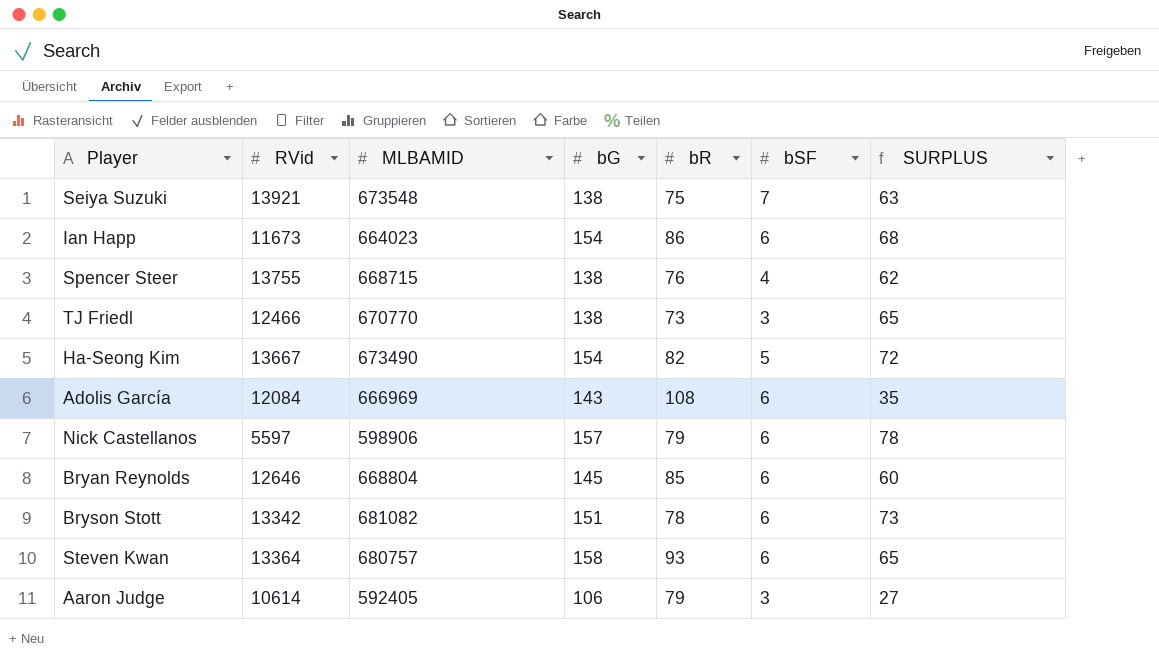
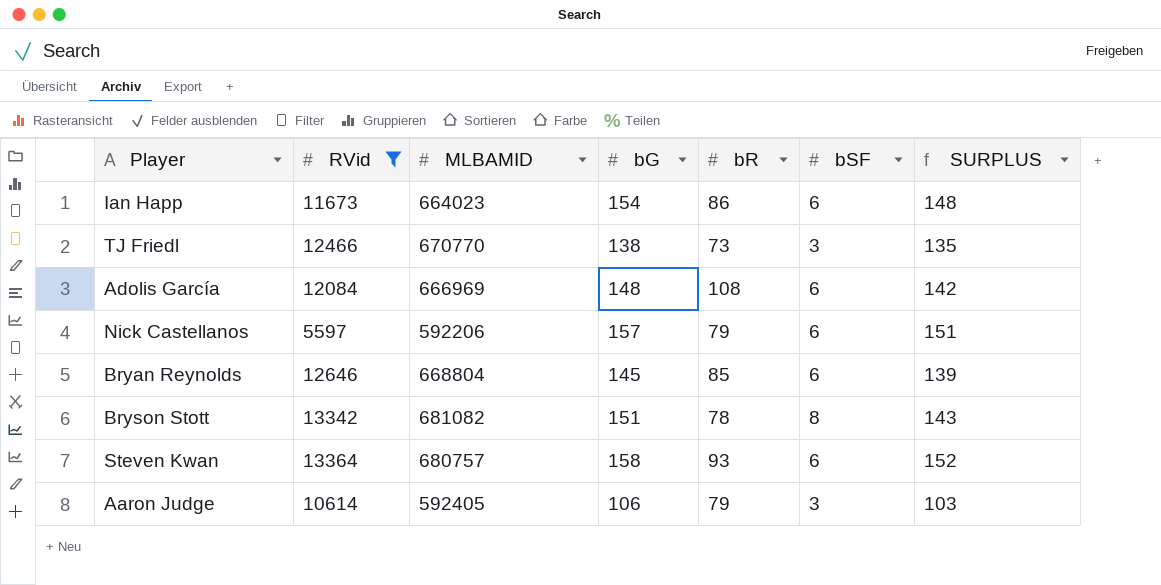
filter: none -> RVid <= 13364
column SURPLUS | formula: [bG] - [bR] -> [bG] - [bSF]
Adolis García | bG: 143 -> 148
Nick Castellanos | MLBAMID: 598906 -> 592206
Bryson Stott | bSF: 6 -> 8

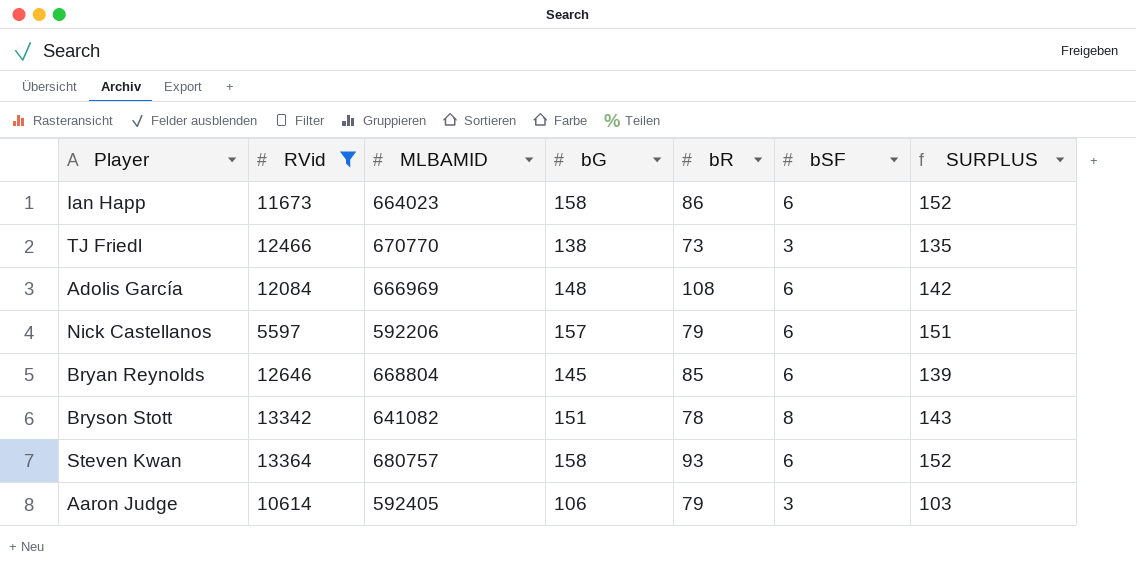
Ian Happ | bG: 154 -> 158
Ian Happ | SURPLUS: 148 -> 152
Bryson Stott | MLBAMID: 681082 -> 641082

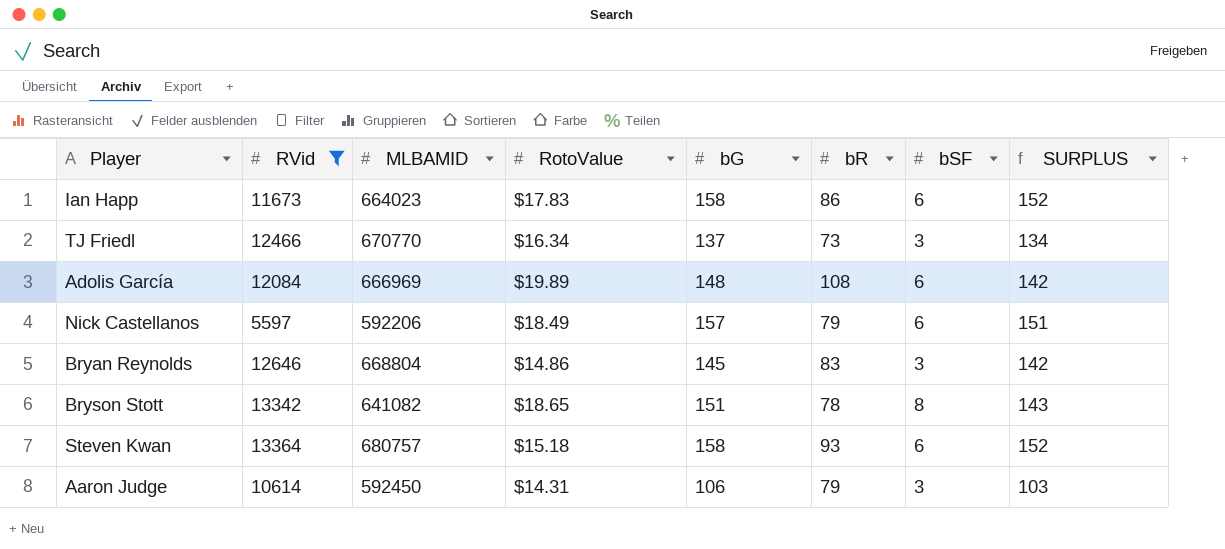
column RotoValue | position: none -> 4
TJ Friedl | bG: 138 -> 137
TJ Friedl | SURPLUS: 135 -> 134
Bryan Reynolds | bR: 85 -> 83
Bryan Reynolds | bSF: 6 -> 3
Bryan Reynolds | SURPLUS: 139 -> 142
Aaron Judge | MLBAMID: 592405 -> 592450

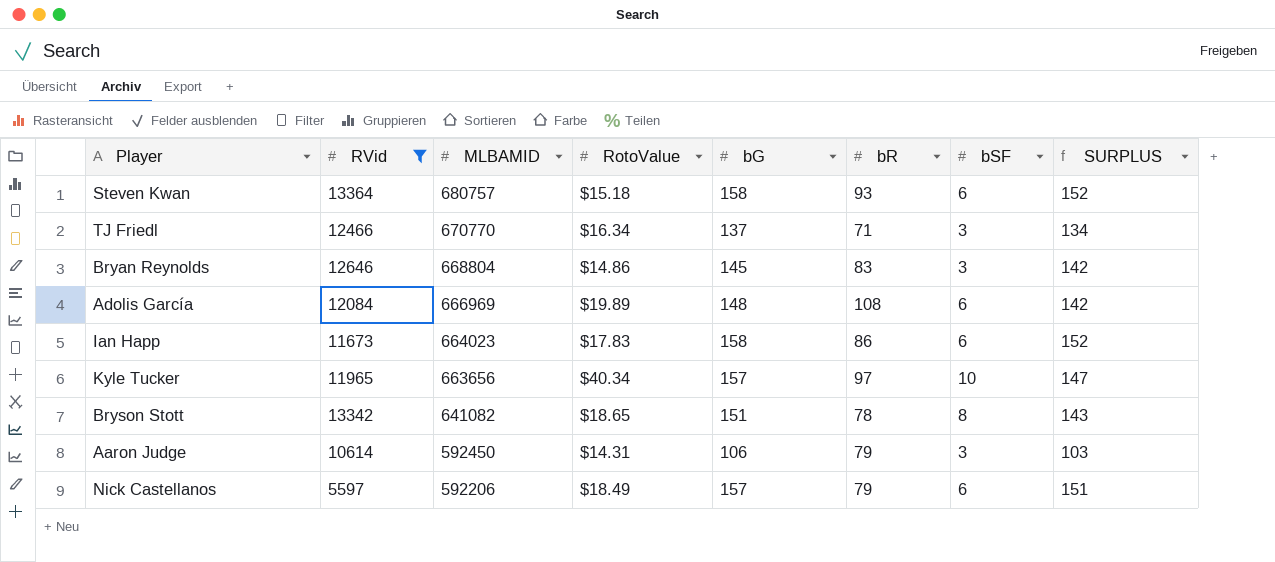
row order: none -> MLBAMID descending
TJ Friedl | bR: 73 -> 71
row Kyle Tucker: none -> 11965 | 663656 | $40.34 | 157 | 97 | 10 | 147

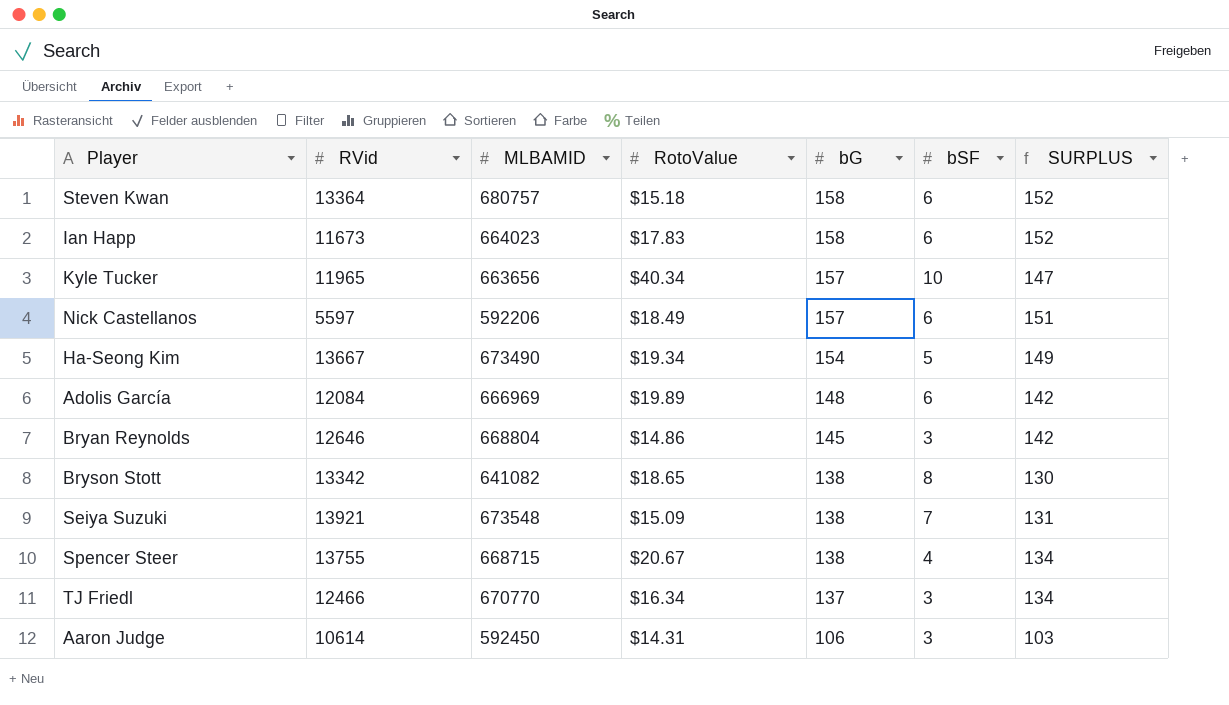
filter: RVid <= 13364 -> none
row order: MLBAMID descending -> bG descending
column bR | position: 6 -> none
Bryson Stott | bG: 151 -> 138
Bryson Stott | SURPLUS: 143 -> 130

